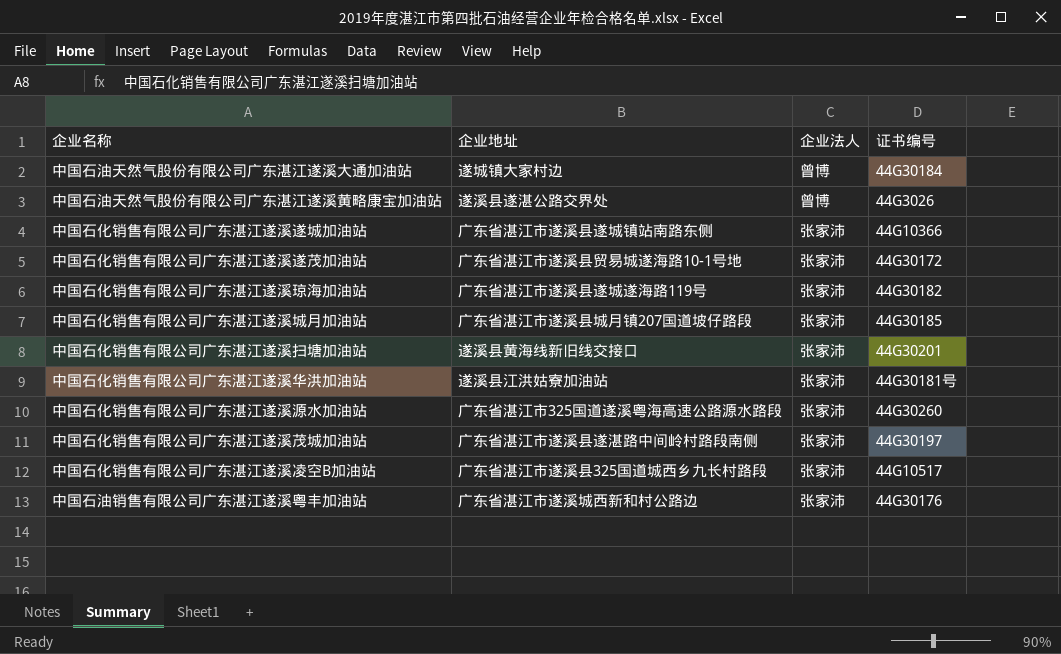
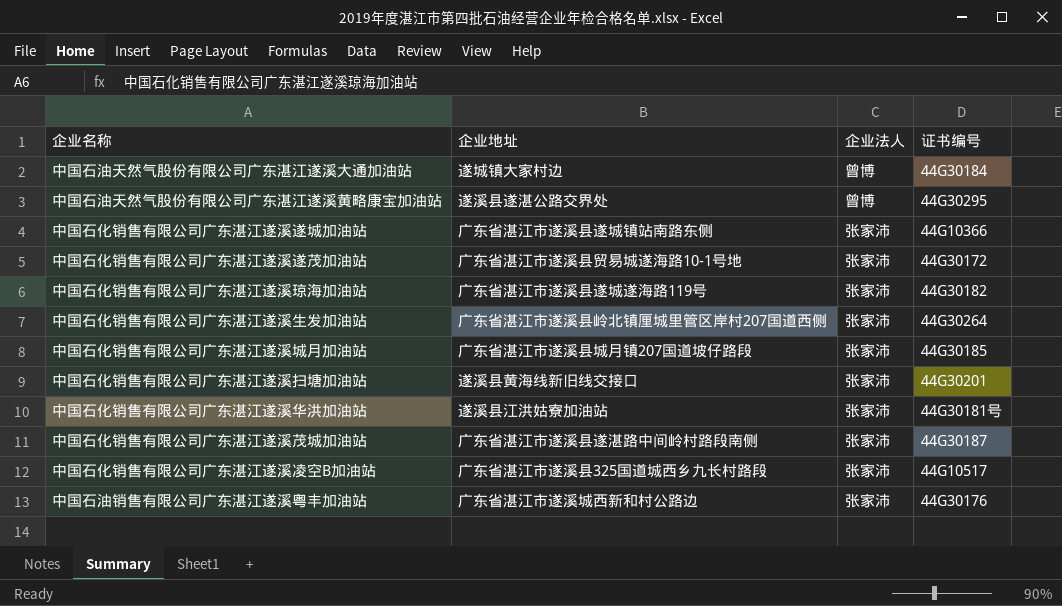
row 中国石化销售有限公司广东湛江遂溪源水加油站: 广东省湛江市325国道遂溪粤海高速公路源水路段 | 张家沛 | 44G30260 -> none
中国石油天然气股份有限公司广东湛江遂溪黄略康宝加油站 | 证书编号: 44G3026 -> 44G30295
row 中国石化销售有限公司广东湛江遂溪生发加油站: none -> 广东省湛江市遂溪县岭北镇厘城里管区岸村207国道西侧 | 张家沛 | 44G30264
中国石化销售有限公司广东湛江遂溪茂城加油站 | 证书编号: 44G30197 -> 44G30187

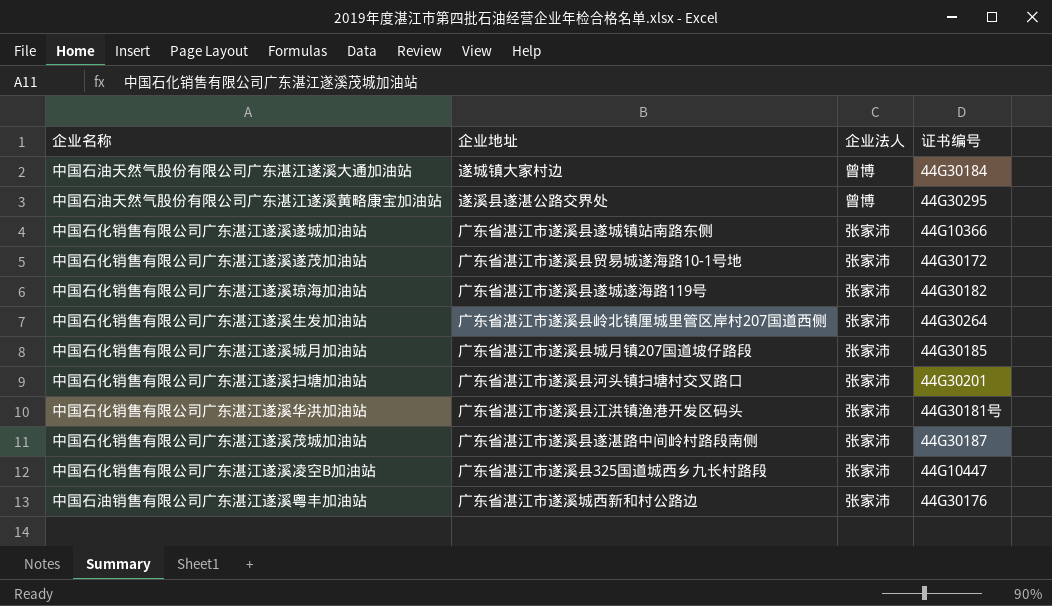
中国石化销售有限公司广东湛江遂溪扫塘加油站 | 企业地址: 遂溪县黄海线新旧线交接口 -> 广东省湛江市遂溪县河头镇扫塘村交叉路口
中国石化销售有限公司广东湛江遂溪华洪加油站 | 企业地址: 遂溪县江洪姑寮加油站 -> 广东省湛江市遂溪县江洪镇渔港开发区码头
中国石化销售有限公司广东湛江遂溪凌空B加油站 | 证书编号: 44G10517 -> 44G10447

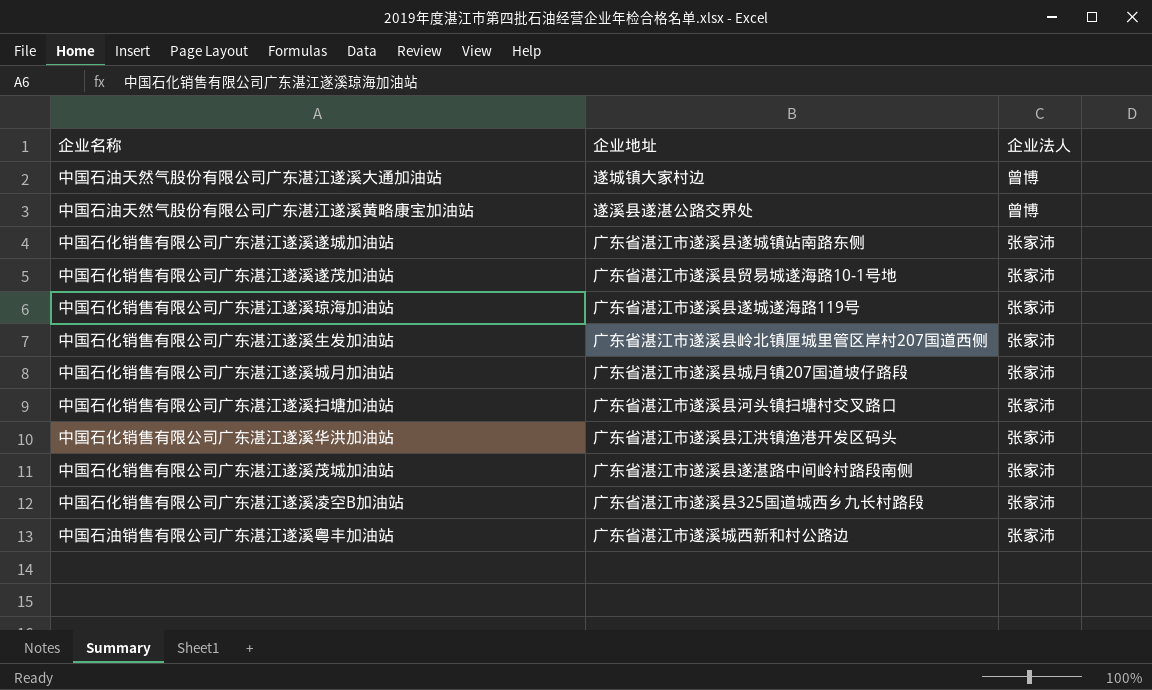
column 证书编号 | position: 4 -> none

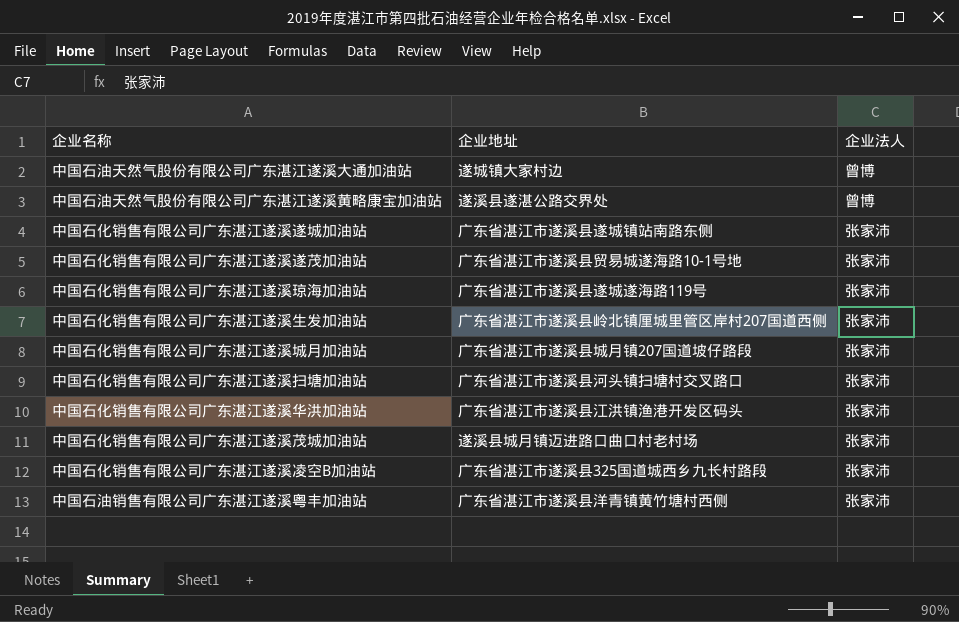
中国石化销售有限公司广东湛江遂溪茂城加油站 | 企业地址: 广东省湛江市遂溪县遂湛路中间岭村路段南侧 -> 遂溪县城月镇迈进路口曲口村老村场
中国石油销售有限公司广东湛江遂溪粤丰加油站 | 企业地址: 广东省湛江市遂溪城西新和村公路边 -> 广东省湛江市遂溪县洋青镇黄竹塘村西侧

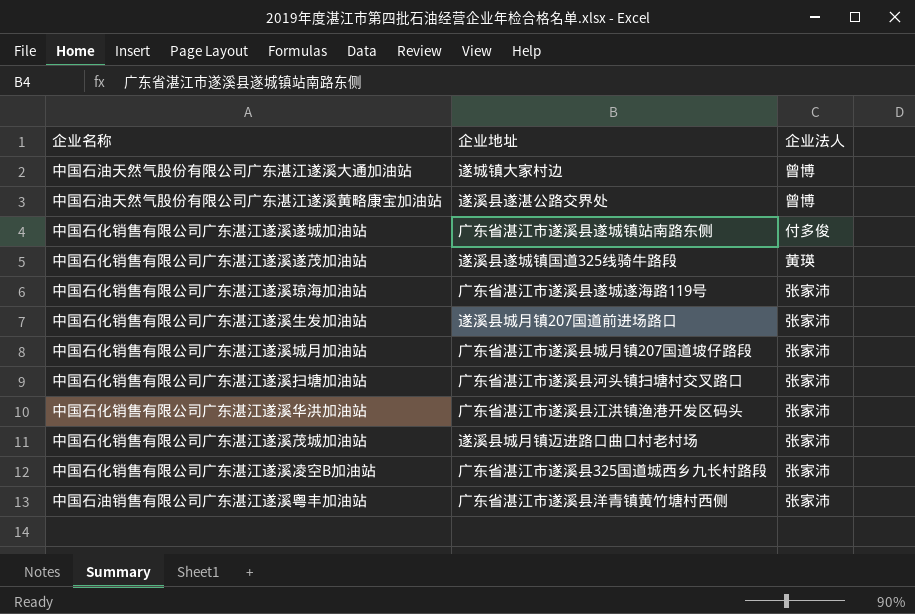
中国石化销售有限公司广东湛江遂溪遂城加油站 | 企业法人: 张家沛 -> 付多俊
中国石化销售有限公司广东湛江遂溪遂茂加油站 | 企业地址: 广东省湛江市遂溪县贸易城遂海路10-1号地 -> 遂溪县遂城镇国道325线骑牛路段
中国石化销售有限公司广东湛江遂溪遂茂加油站 | 企业法人: 张家沛 -> 黄瑛
中国石化销售有限公司广东湛江遂溪生发加油站 | 企业地址: 广东省湛江市遂溪县岭北镇厘城里管区岸村207国道西侧 -> 遂溪县城月镇207国道前进场路口

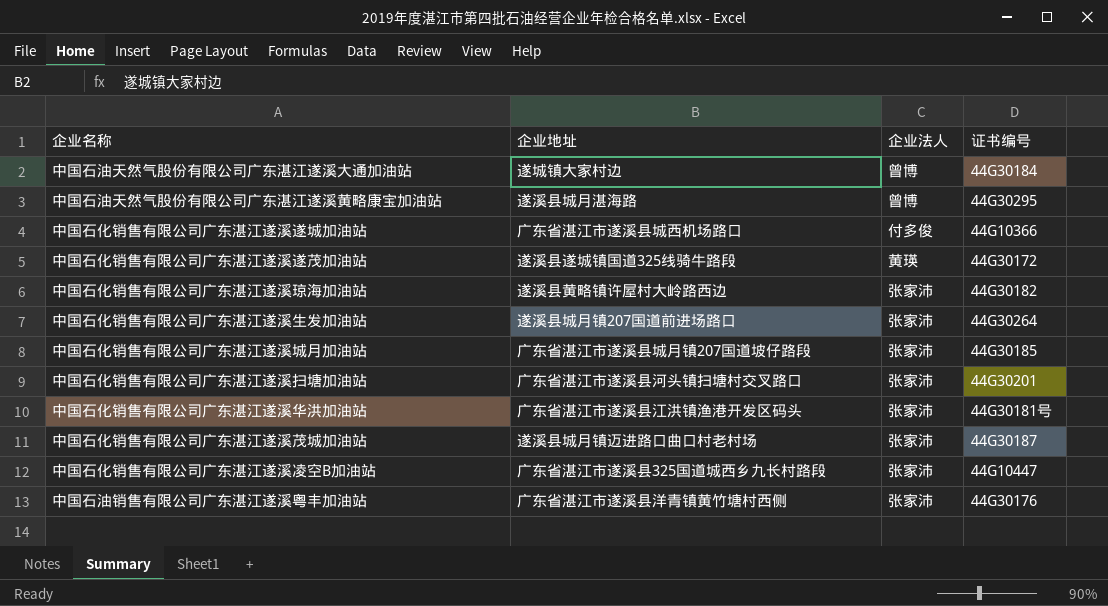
column 证书编号 | position: none -> 4
中国石油天然气股份有限公司广东湛江遂溪黄略康宝加油站 | 企业地址: 遂溪县遂湛公路交界处 -> 遂溪县城月湛海路
中国石化销售有限公司广东湛江遂溪遂城加油站 | 企业地址: 广东省湛江市遂溪县遂城镇站南路东侧 -> 广东省湛江市遂溪县城西机场路口
中国石化销售有限公司广东湛江遂溪琼海加油站 | 企业地址: 广东省湛江市遂溪县遂城遂海路119号 -> 遂溪县黄略镇许屋村大岭路西边

